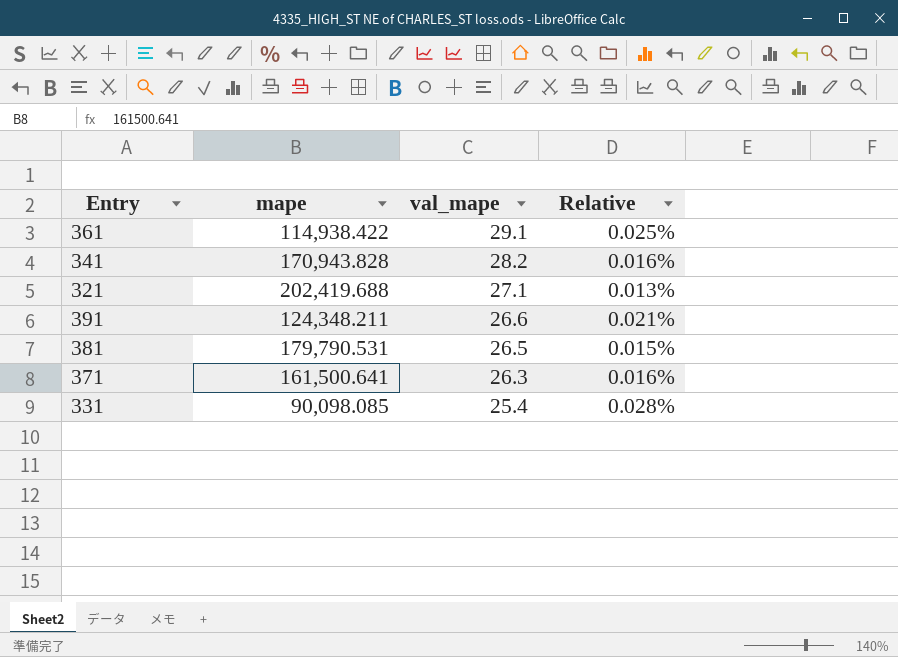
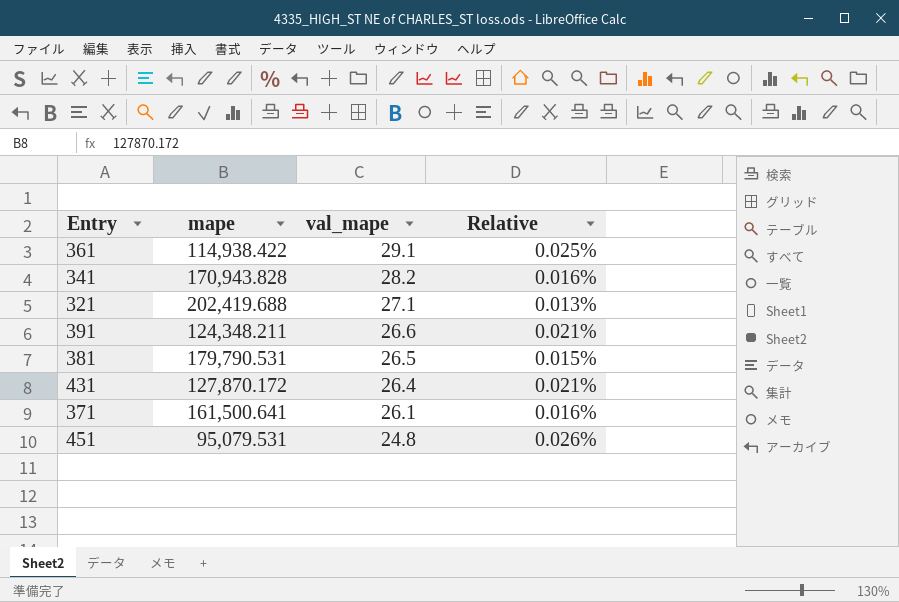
row 331: 90,098.085 | 25.4 | 0.028% -> none
row 431: none -> 127,870.172 | 26.4 | 0.021%
371 | val_mape: 26.3 -> 26.1
row 451: none -> 95,079.531 | 24.8 | 0.026%

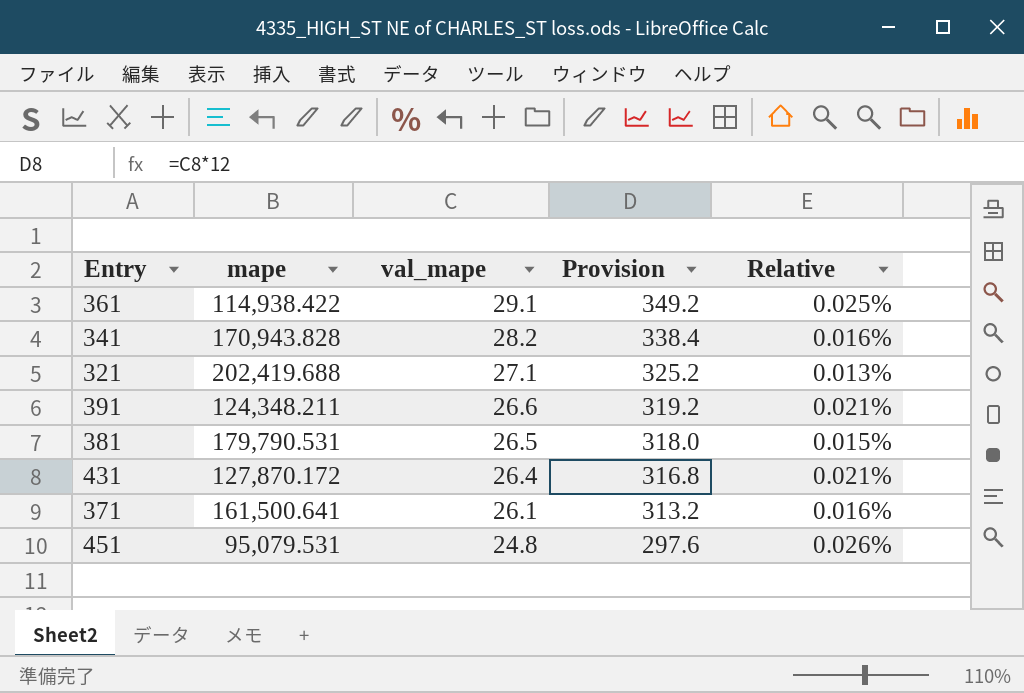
column Provision | formula: none -> [val_mape] * 12

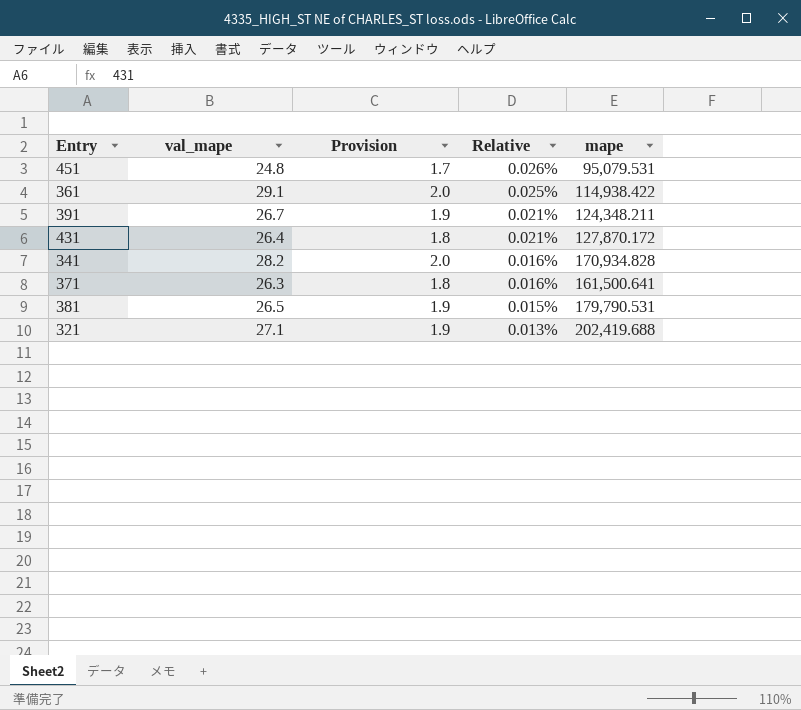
row order: val_mape descending -> Relative descending
column Provision | formula: [val_mape] * 12 -> [val_mape] * 0.07
column mape | position: 2 -> 5
391 | val_mape: 26.6 -> 26.7
341 | mape: 170,943.828 -> 170,934.828
371 | val_mape: 26.1 -> 26.3

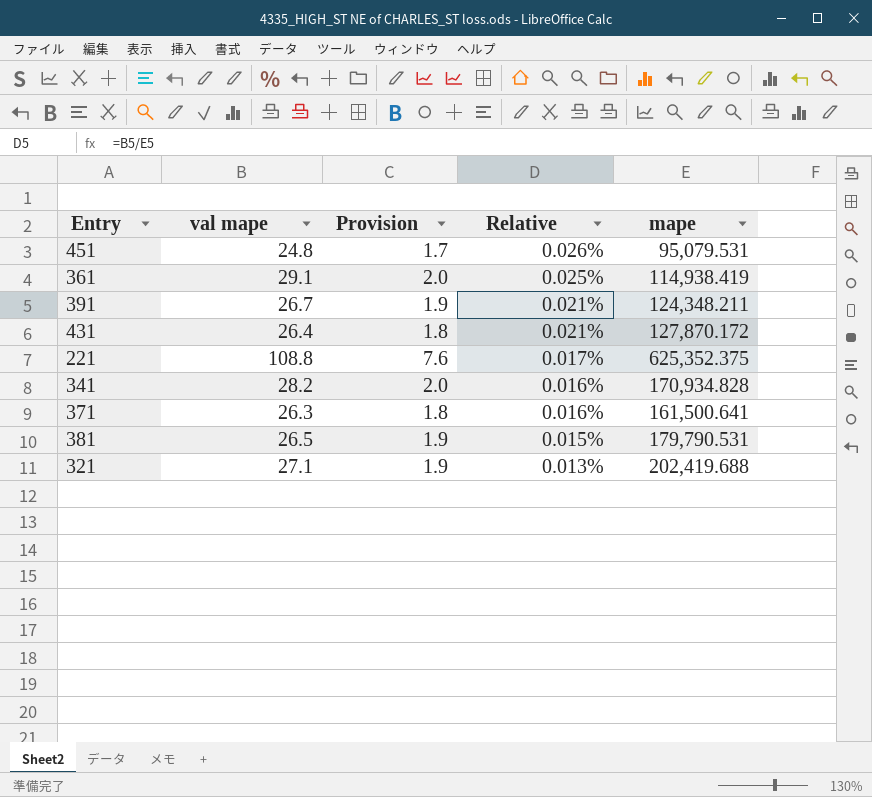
column name: val_mape -> val mape
361 | mape: 114,938.422 -> 114,938.419
row 221: none -> 108.8 | 7.6 | 0.017% | 625,352.375

